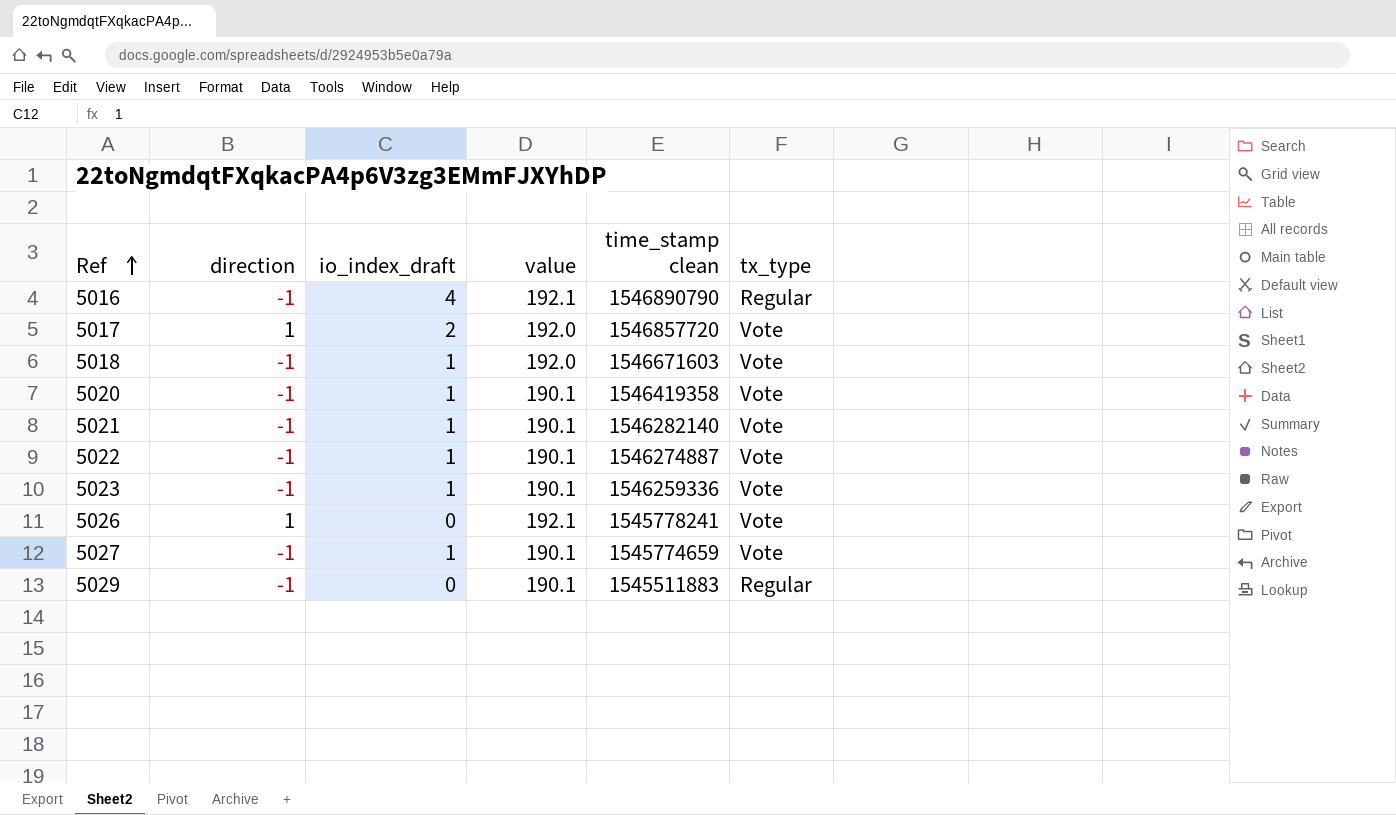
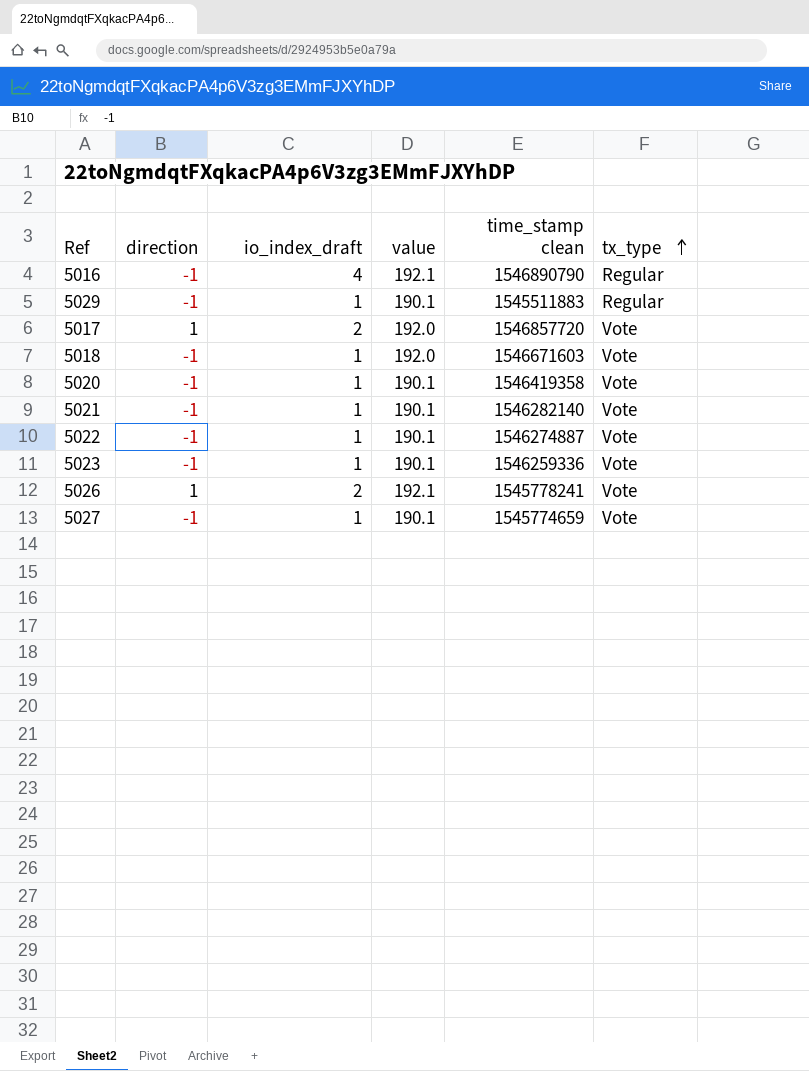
row order: Ref ascending -> tx_type ascending
5029 | io_index_draft: 0 -> 1
5026 | io_index_draft: 0 -> 2

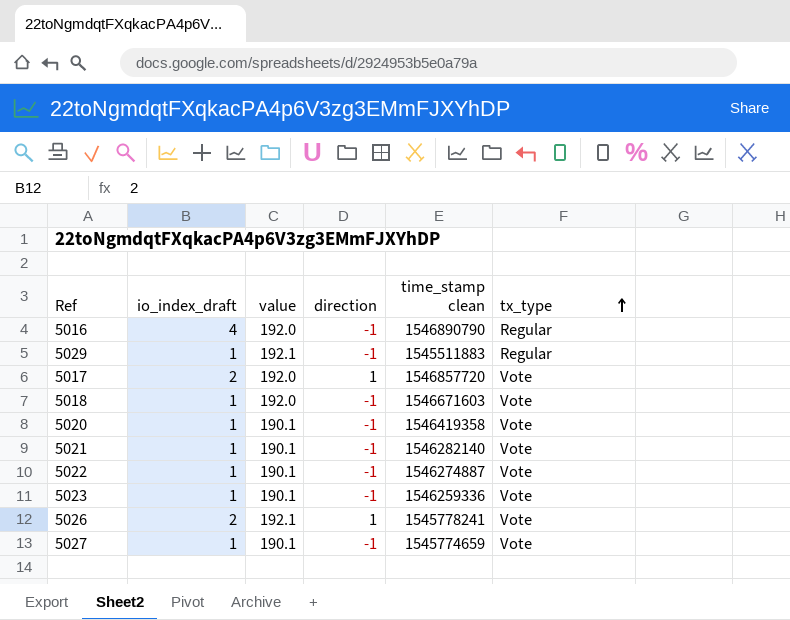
column direction | position: 2 -> 4
5016 | value: 192.1 -> 192.0
5029 | value: 190.1 -> 192.1

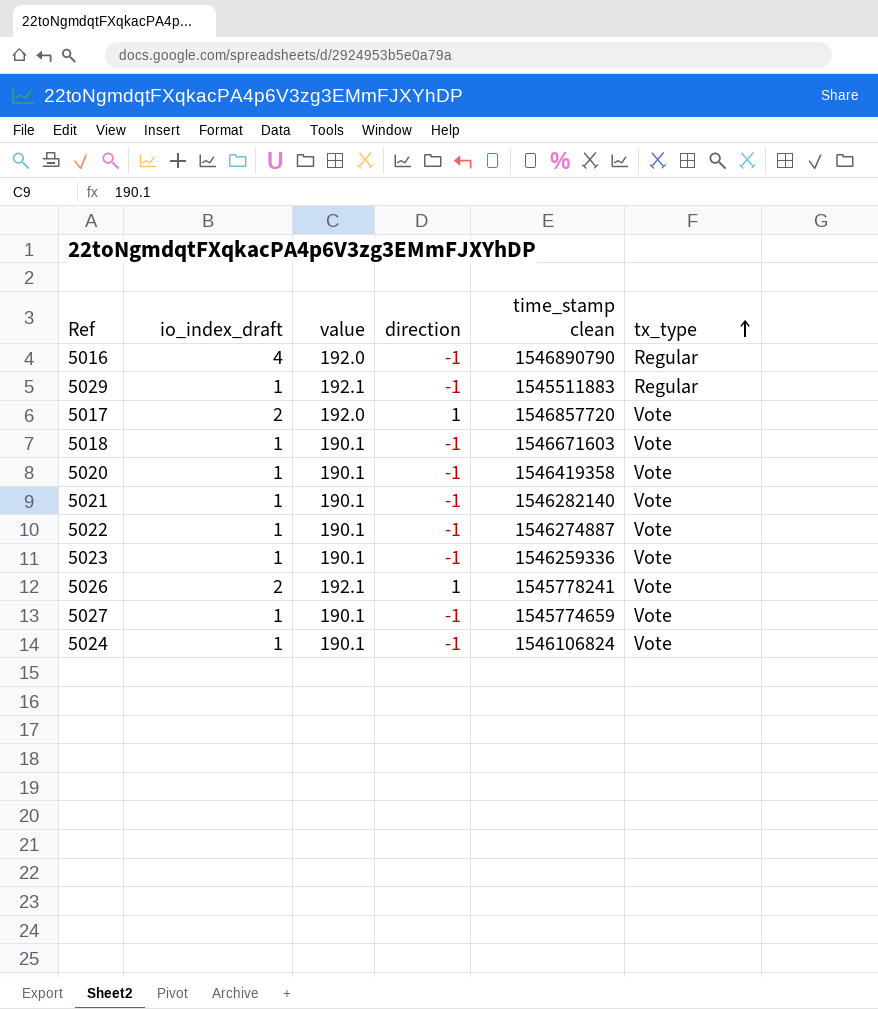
5018 | value: 192.0 -> 190.1
row 5024: none -> 1 | 190.1 | -1 | 1546106824 | Vote

